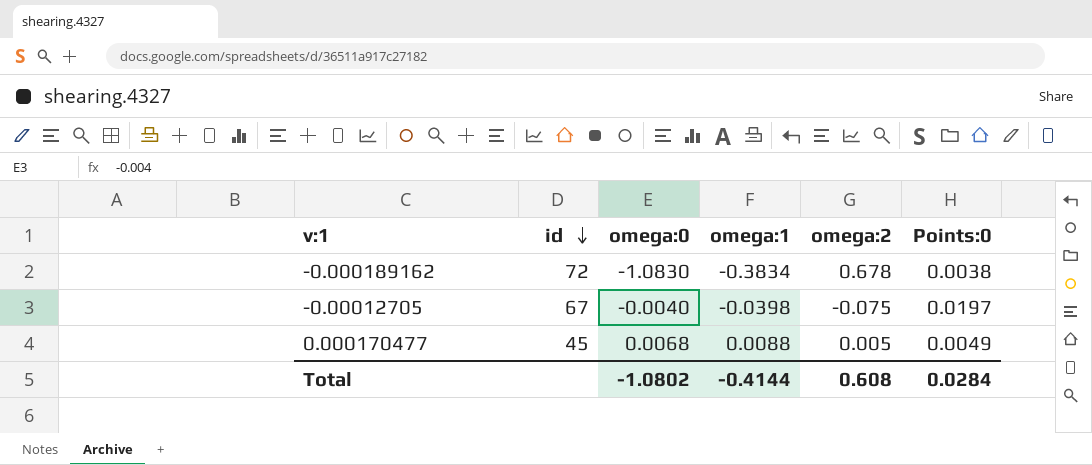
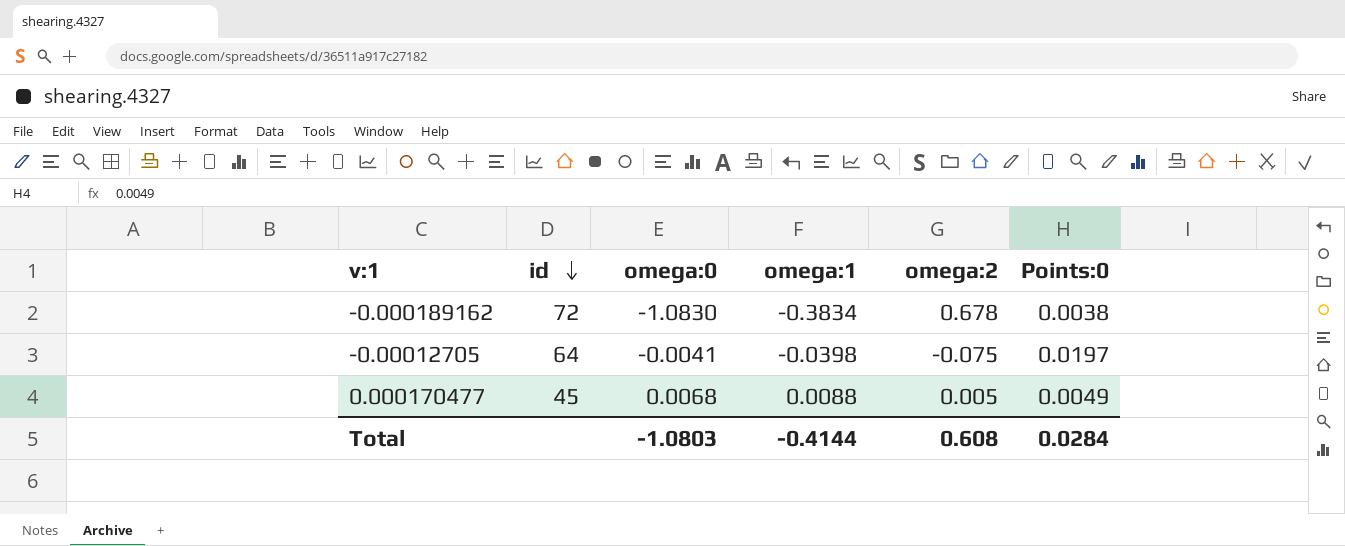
-0.00012705 | id: 67 -> 64
-0.00012705 | omega:0: -0.0040 -> -0.0041
Total | omega:0: -1.0802 -> -1.0803

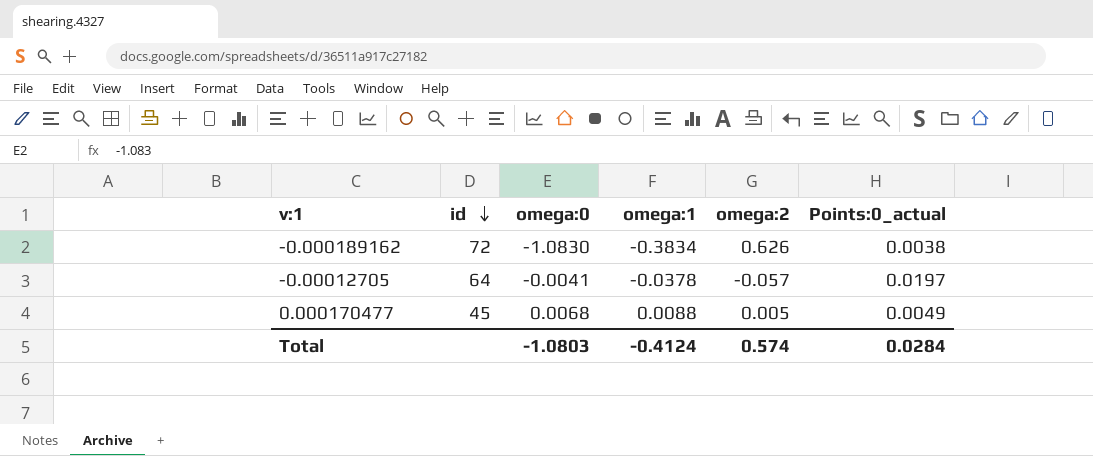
column name: Points:0 -> Points:0_actual
-0.000189162 | omega:2: 0.678 -> 0.626
-0.00012705 | omega:1: -0.0398 -> -0.0378
-0.00012705 | omega:2: -0.075 -> -0.057
Total | omega:1: -0.4144 -> -0.4124
Total | omega:2: 0.608 -> 0.574

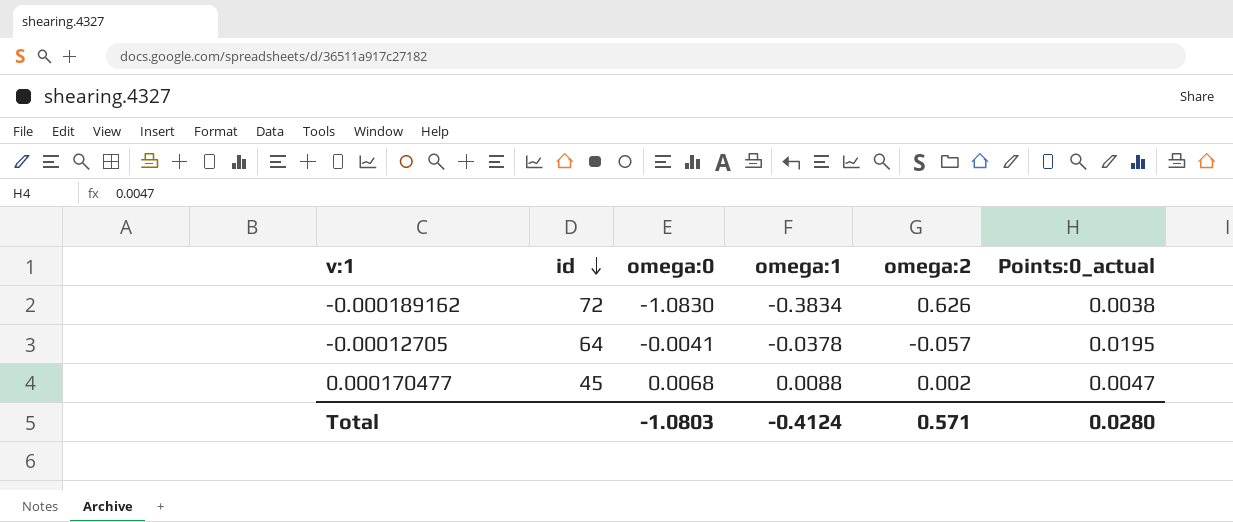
-0.00012705 | Points:0_actual: 0.0197 -> 0.0195
0.000170477 | omega:2: 0.005 -> 0.002
0.000170477 | Points:0_actual: 0.0049 -> 0.0047
Total | omega:2: 0.574 -> 0.571
Total | Points:0_actual: 0.0284 -> 0.0280

